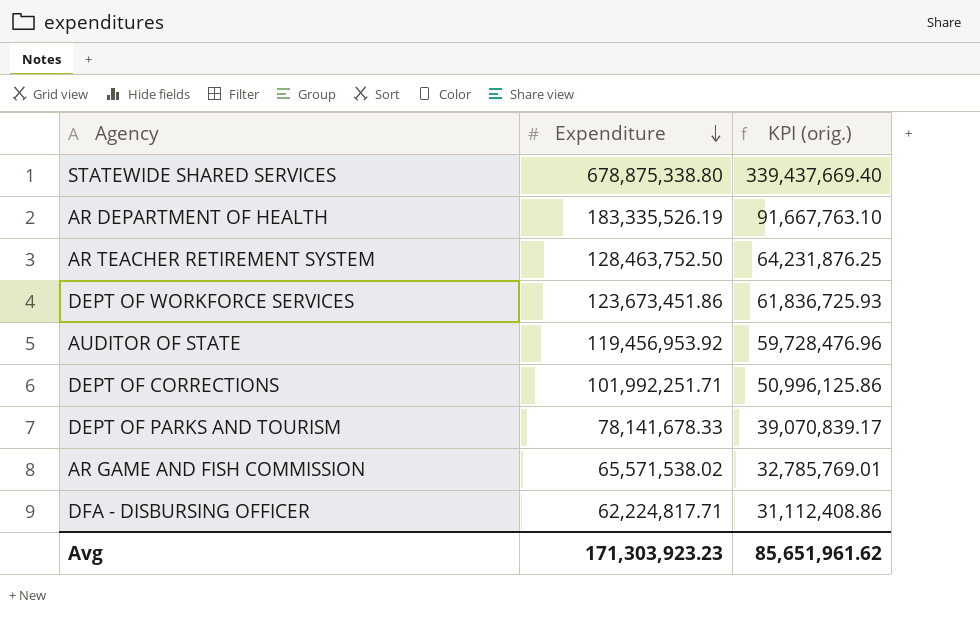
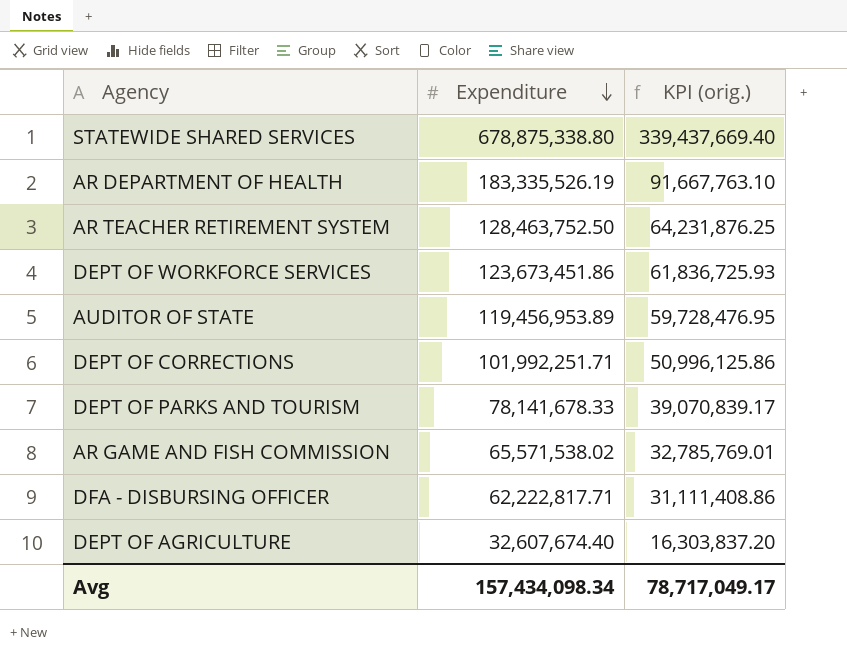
AUDITOR OF STATE | Expenditure: 119,456,953.92 -> 119,456,953.89
AUDITOR OF STATE | KPI (orig.): 59,728,476.96 -> 59,728,476.95
DFA - DISBURSING OFFICER | Expenditure: 62,224,817.71 -> 62,222,817.71
DFA - DISBURSING OFFICER | KPI (orig.): 31,112,408.86 -> 31,111,408.86
row DEPT OF AGRICULTURE: none -> 32,607,674.40 | 16,303,837.20
Avg | Expenditure: 171,303,923.23 -> 157,434,098.34
Avg | KPI (orig.): 85,651,961.62 -> 78,717,049.17

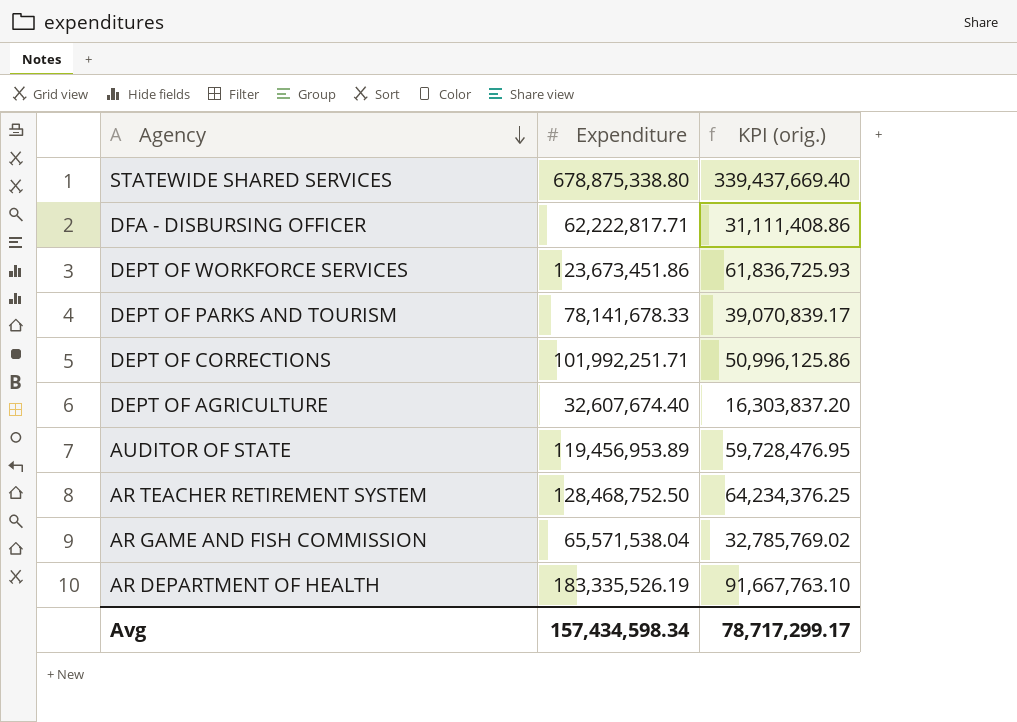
row order: Expenditure descending -> Agency descending
AR TEACHER RETIREMENT SYSTEM | Expenditure: 128,463,752.50 -> 128,468,752.50
AR TEACHER RETIREMENT SYSTEM | KPI (orig.): 64,231,876.25 -> 64,234,376.25
AR GAME AND FISH COMMISSION | Expenditure: 65,571,538.02 -> 65,571,538.04
AR GAME AND FISH COMMISSION | KPI (orig.): 32,785,769.01 -> 32,785,769.02
Avg | Expenditure: 157,434,098.34 -> 157,434,598.34
Avg | KPI (orig.): 78,717,049.17 -> 78,717,299.17

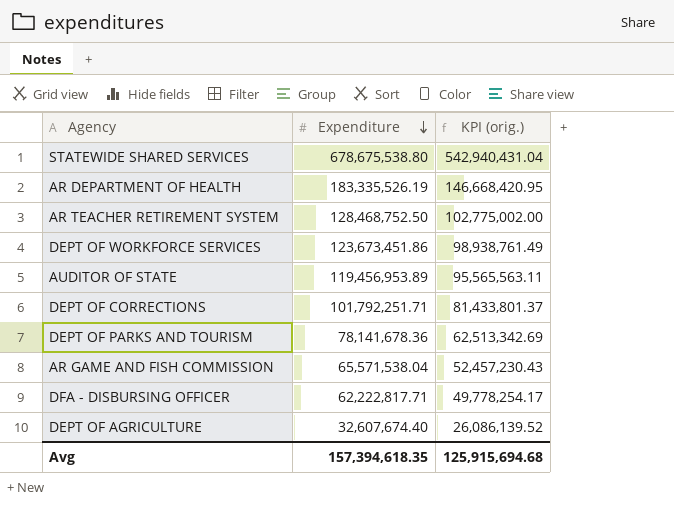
row order: Agency descending -> Expenditure descending
column KPI (orig.) | formula: [Expenditure] * 0.5 -> [Expenditure] * 0.8
STATEWIDE SHARED SERVICES | Expenditure: 678,875,338.80 -> 678,675,538.80
DEPT OF CORRECTIONS | Expenditure: 101,992,251.71 -> 101,792,251.71
DEPT OF PARKS AND TOURISM | Expenditure: 78,141,678.33 -> 78,141,678.36
Avg | Expenditure: 157,434,598.34 -> 157,394,618.35
Avg | KPI (orig.): 78,717,299.17 -> 125,915,694.68

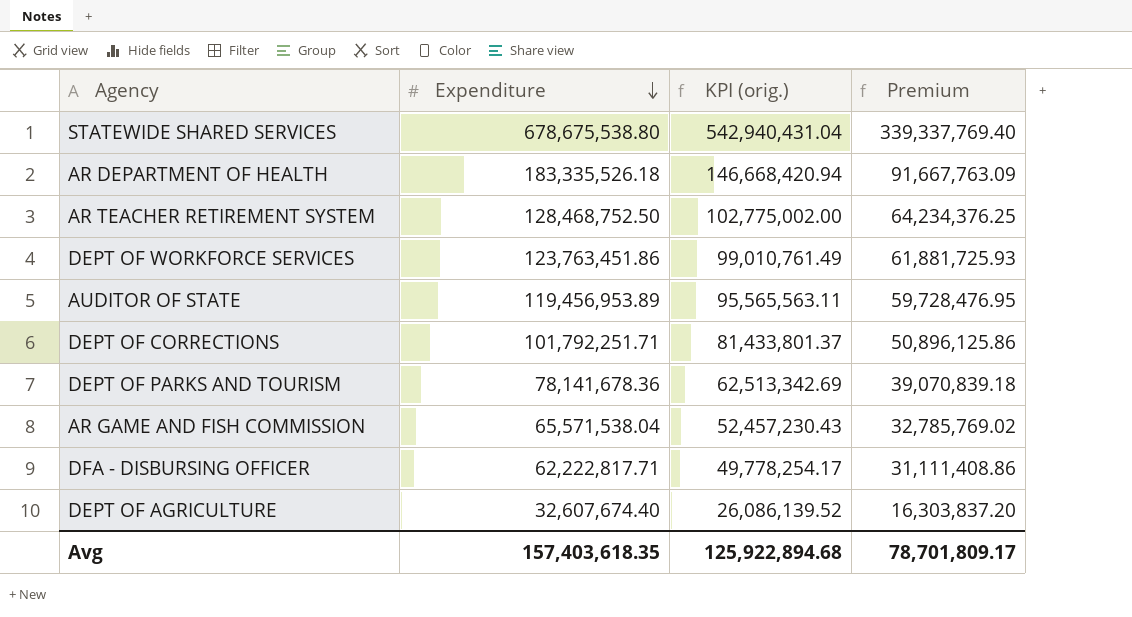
column Premium | formula: none -> [Expenditure] * 0.5
AR DEPARTMENT OF HEALTH | Expenditure: 183,335,526.19 -> 183,335,526.18
AR DEPARTMENT OF HEALTH | KPI (orig.): 146,668,420.95 -> 146,668,420.94
DEPT OF WORKFORCE SERVICES | Expenditure: 123,673,451.86 -> 123,763,451.86
DEPT OF WORKFORCE SERVICES | KPI (orig.): 98,938,761.49 -> 99,010,761.49
Avg | Expenditure: 157,394,618.35 -> 157,403,618.35
Avg | KPI (orig.): 125,915,694.68 -> 125,922,894.68

